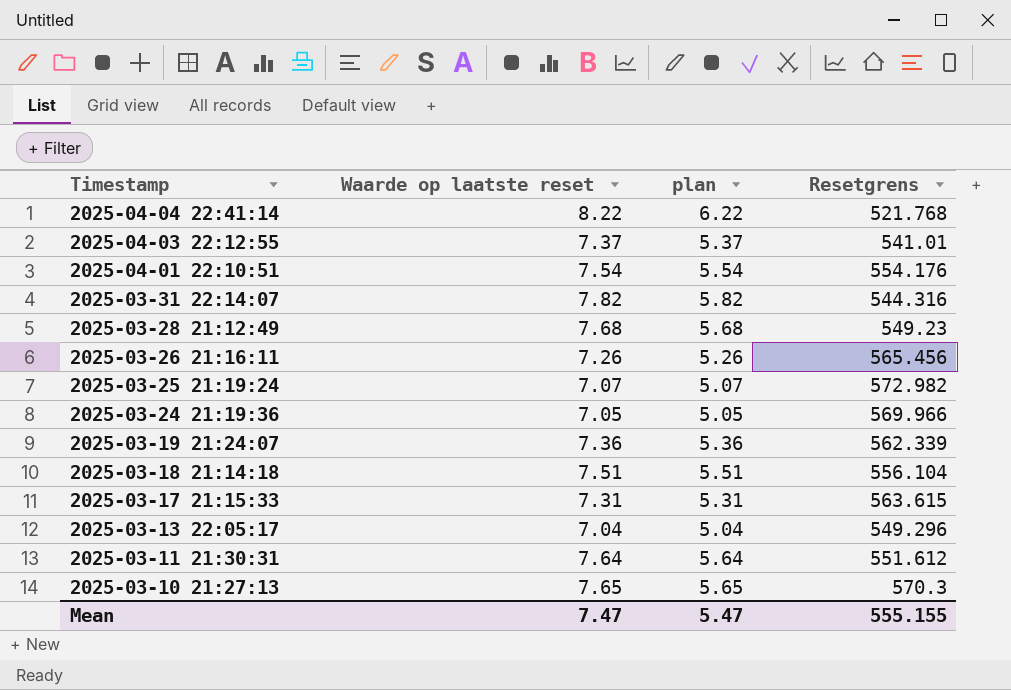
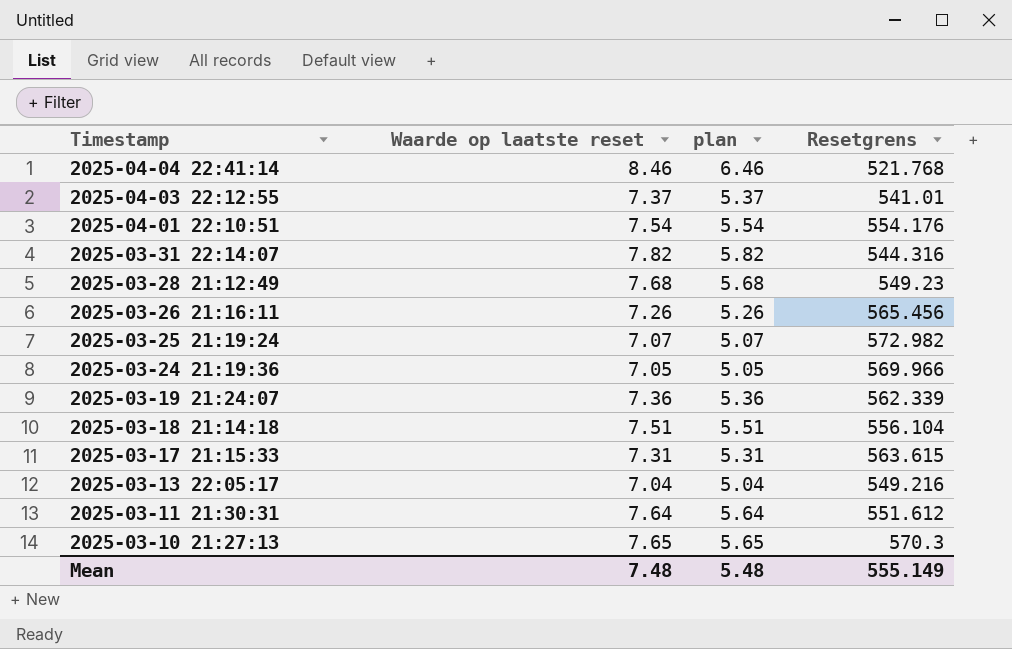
2025-04-04 22:41:14 | Waarde op laatste reset: 8.22 -> 8.46
2025-04-04 22:41:14 | plan: 6.22 -> 6.46
2025-03-13 22:05:17 | Resetgrens: 549.296 -> 549.216
Mean | Waarde op laatste reset: 7.47 -> 7.48
Mean | plan: 5.47 -> 5.48
Mean | Resetgrens: 555.155 -> 555.149

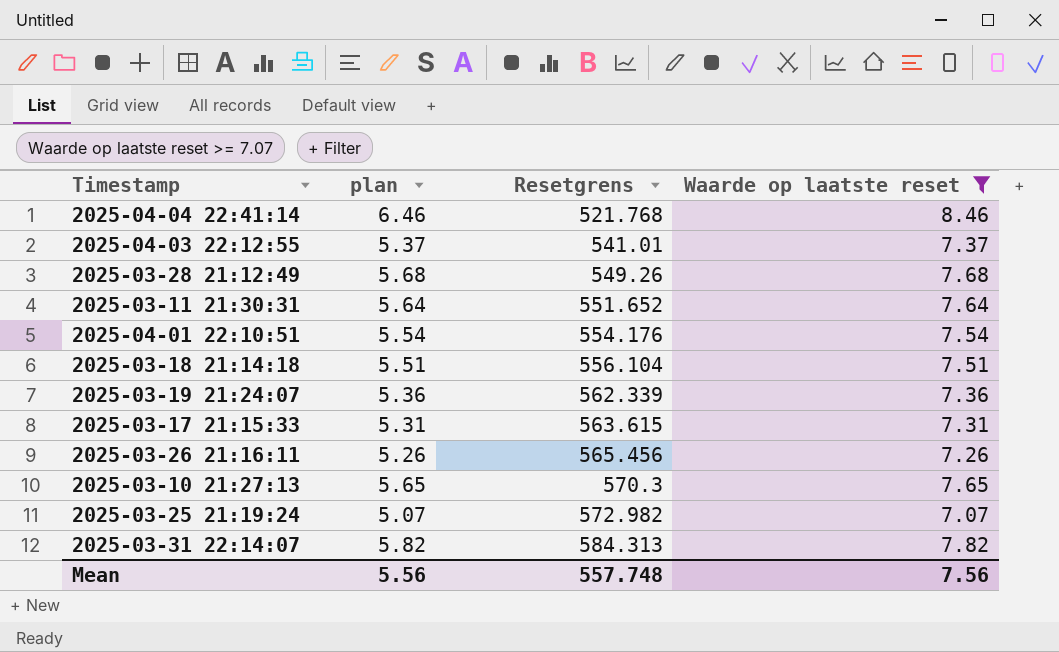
filter: none -> Waarde op laatste reset >= 7.07
row order: Timestamp descending -> Resetgrens ascending
column Waarde op laatste reset | position: 2 -> 4
2025-03-28 21:12:49 | Resetgrens: 549.23 -> 549.26
2025-03-11 21:30:31 | Resetgrens: 551.612 -> 551.652
2025-03-31 22:14:07 | Resetgrens: 544.316 -> 584.313
Mean | plan: 5.48 -> 5.56
Mean | Resetgrens: 555.149 -> 557.748
Mean | Waarde op laatste reset: 7.48 -> 7.56

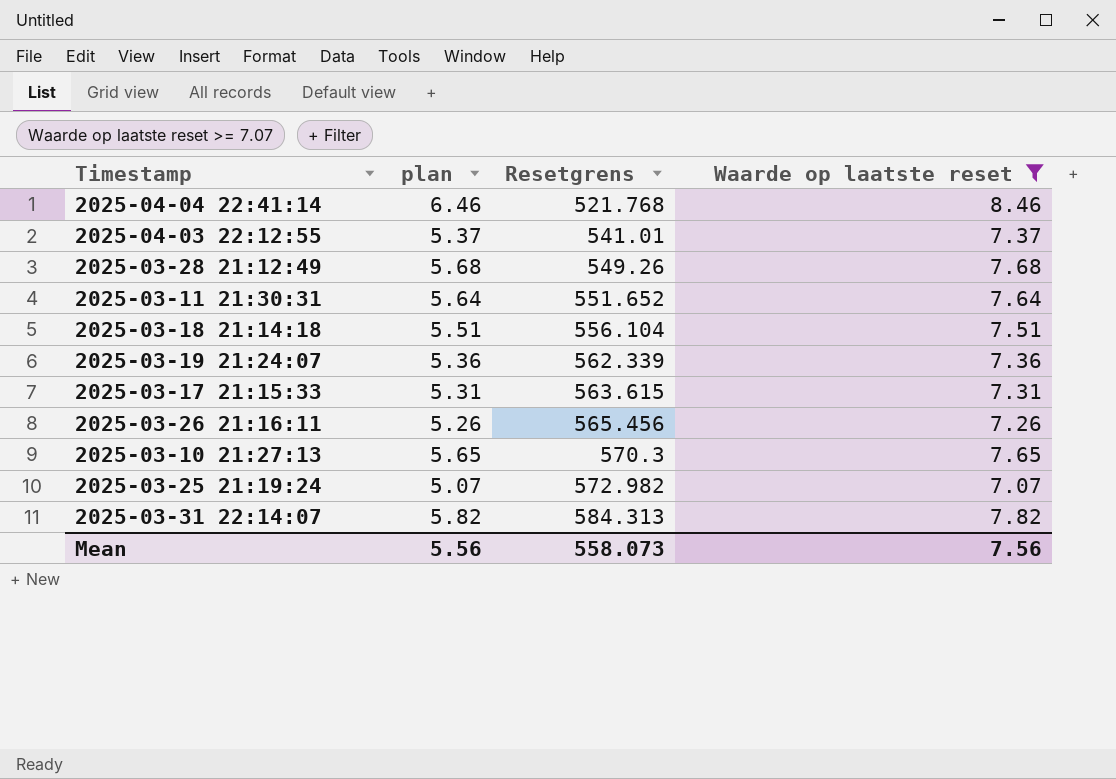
row 2025-04-01 22:10:51: 5.54 | 554.176 | 7.54 -> none
Mean | Resetgrens: 557.748 -> 558.073

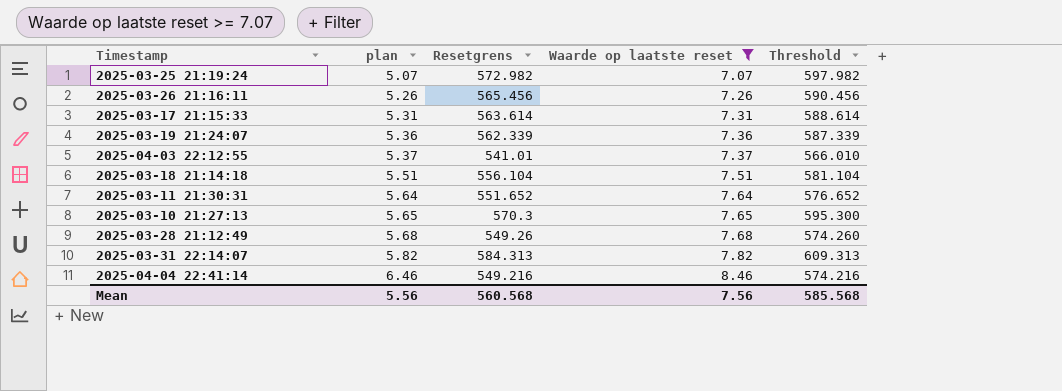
row order: Resetgrens ascending -> plan ascending
column Threshold | formula: none -> [Resetgrens] + 25
2025-03-17 21:15:33 | Resetgrens: 563.615 -> 563.614
2025-04-04 22:41:14 | Resetgrens: 521.768 -> 549.216
Mean | Resetgrens: 558.073 -> 560.568

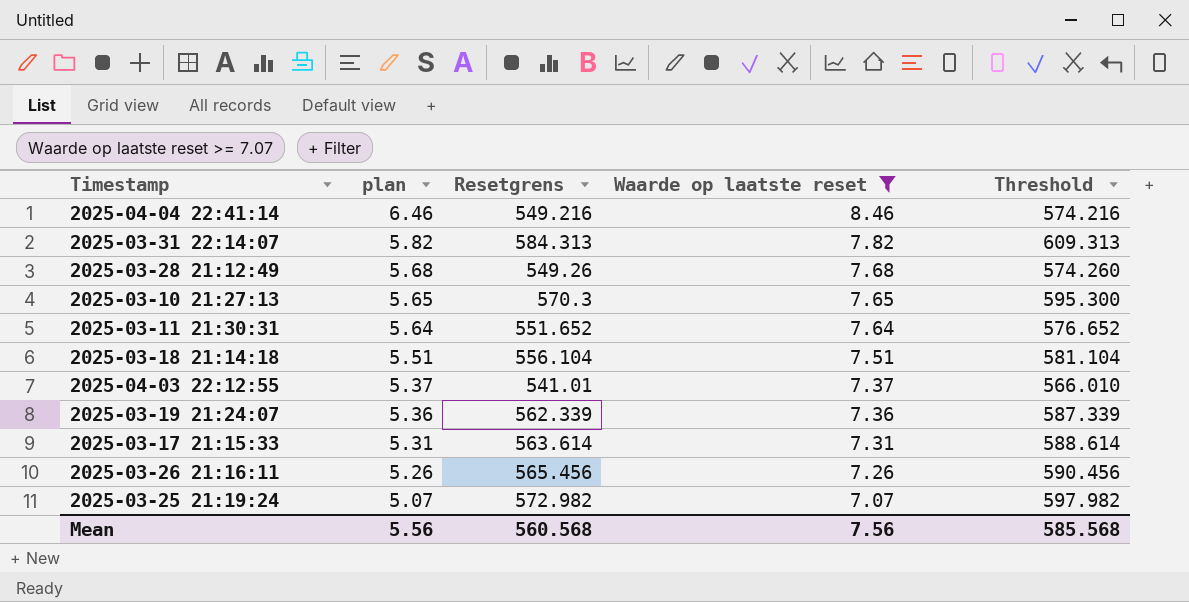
row order: plan ascending -> plan descending

